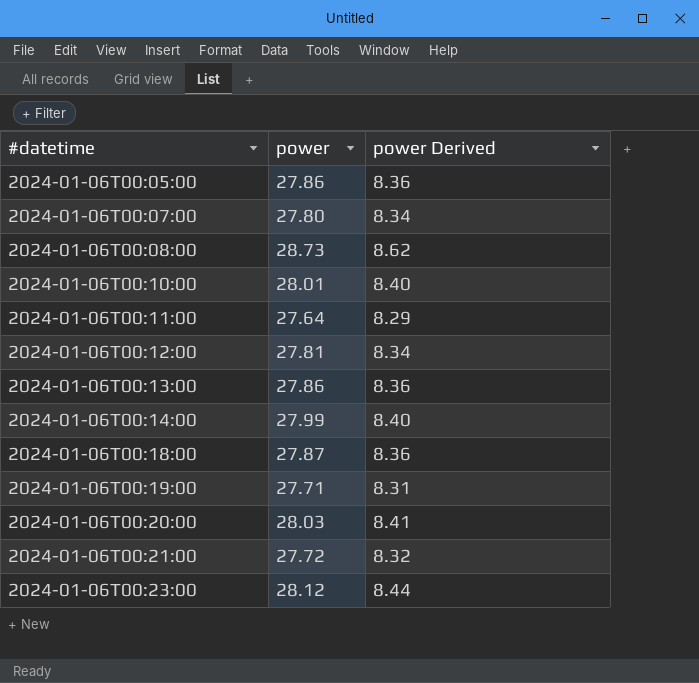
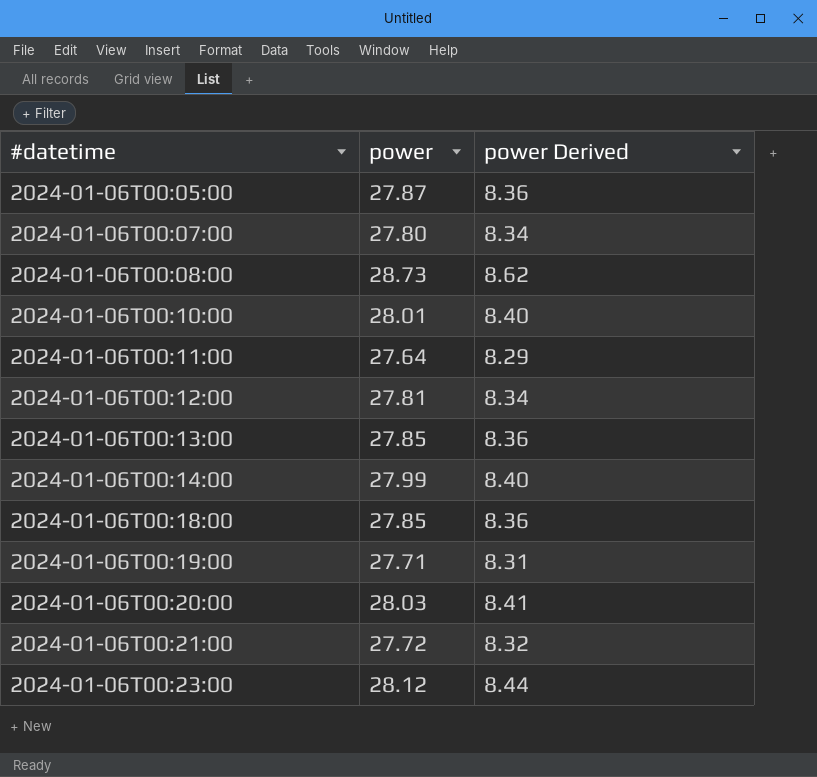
2024-01-06T00:05:00 | power: 27.86 -> 27.87
2024-01-06T00:13:00 | power: 27.86 -> 27.85
2024-01-06T00:18:00 | power: 27.87 -> 27.85

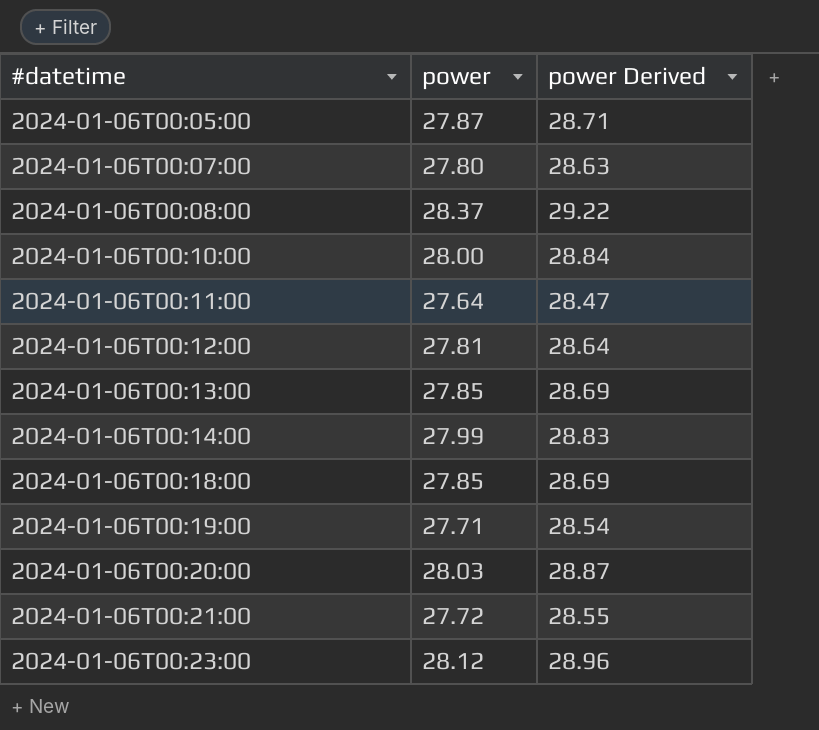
column power Derived | formula: [power] * 0.3 -> [power] * 1.03
2024-01-06T00:08:00 | power: 28.73 -> 28.37
2024-01-06T00:10:00 | power: 28.01 -> 28.00

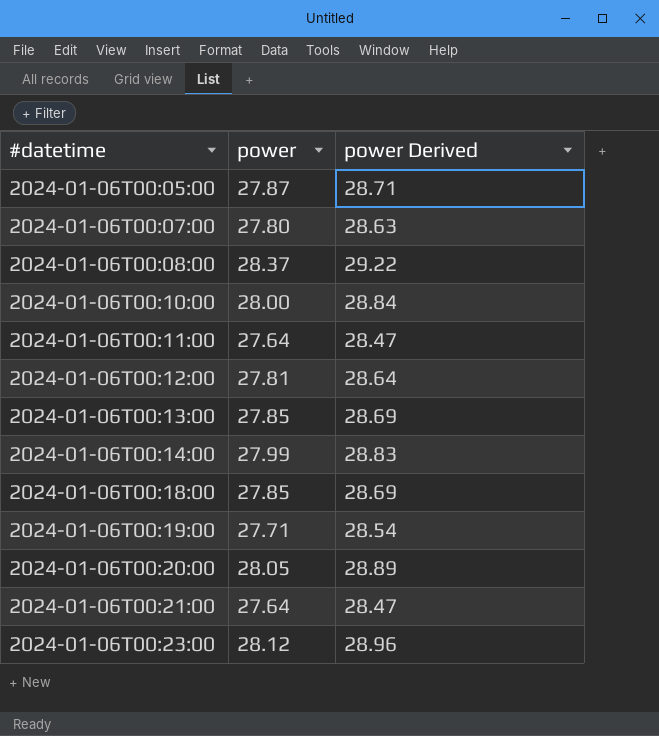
2024-01-06T00:20:00 | power: 28.03 -> 28.05
2024-01-06T00:20:00 | power Derived: 28.87 -> 28.89
2024-01-06T00:21:00 | power: 27.72 -> 27.64
2024-01-06T00:21:00 | power Derived: 28.55 -> 28.47

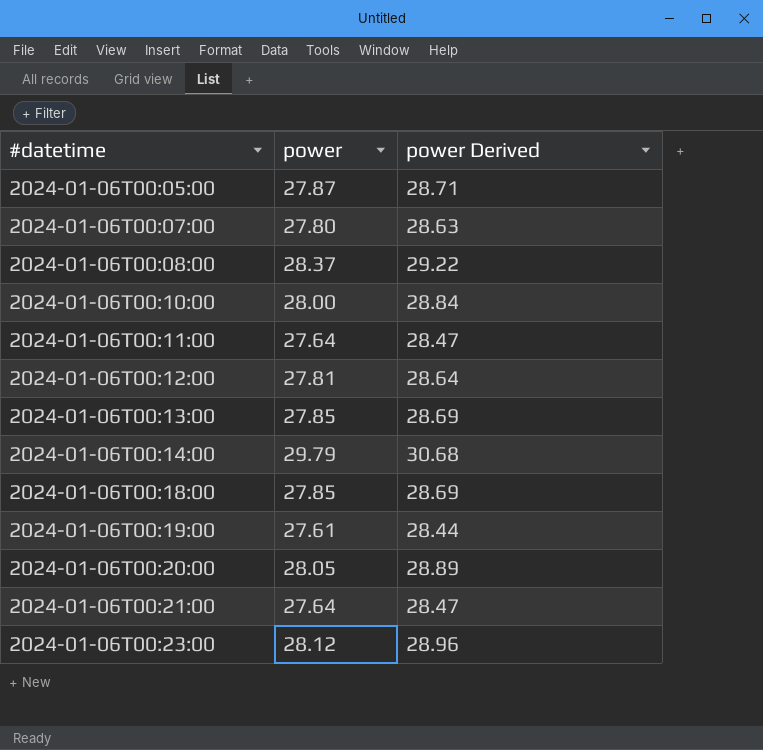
2024-01-06T00:14:00 | power: 27.99 -> 29.79
2024-01-06T00:14:00 | power Derived: 28.83 -> 30.68
2024-01-06T00:19:00 | power: 27.71 -> 27.61
2024-01-06T00:19:00 | power Derived: 28.54 -> 28.44

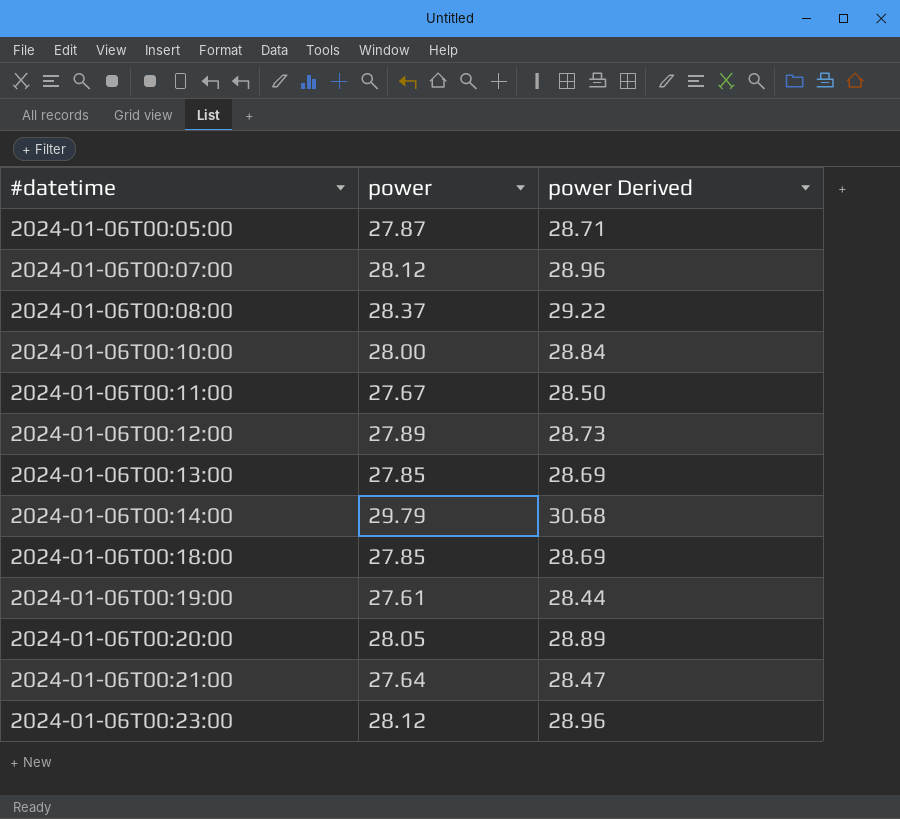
2024-01-06T00:07:00 | power: 27.80 -> 28.12
2024-01-06T00:07:00 | power Derived: 28.63 -> 28.96
2024-01-06T00:11:00 | power: 27.64 -> 27.67
2024-01-06T00:11:00 | power Derived: 28.47 -> 28.50
2024-01-06T00:12:00 | power: 27.81 -> 27.89
2024-01-06T00:12:00 | power Derived: 28.64 -> 28.73

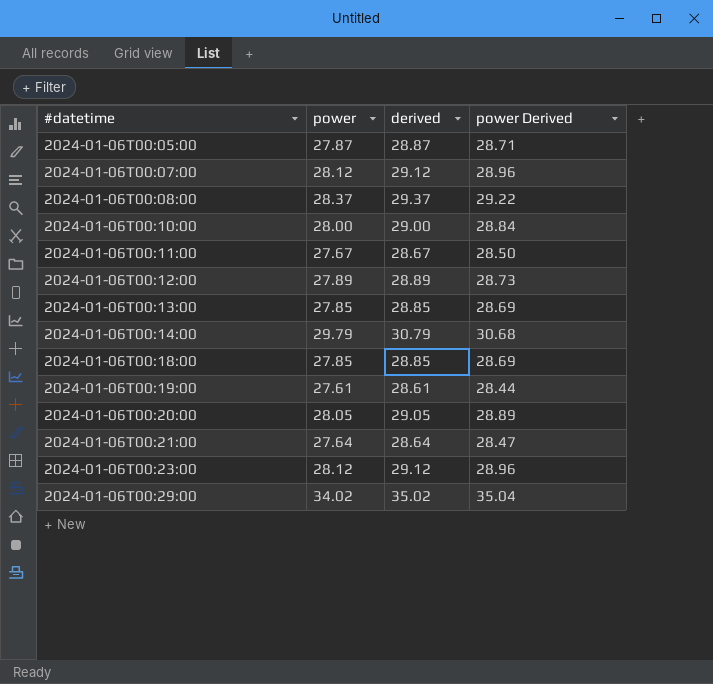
column derived | formula: none -> [power] + 1
row 2024-01-06T00:29:00: none -> 34.02 | 35.02 | 35.04

